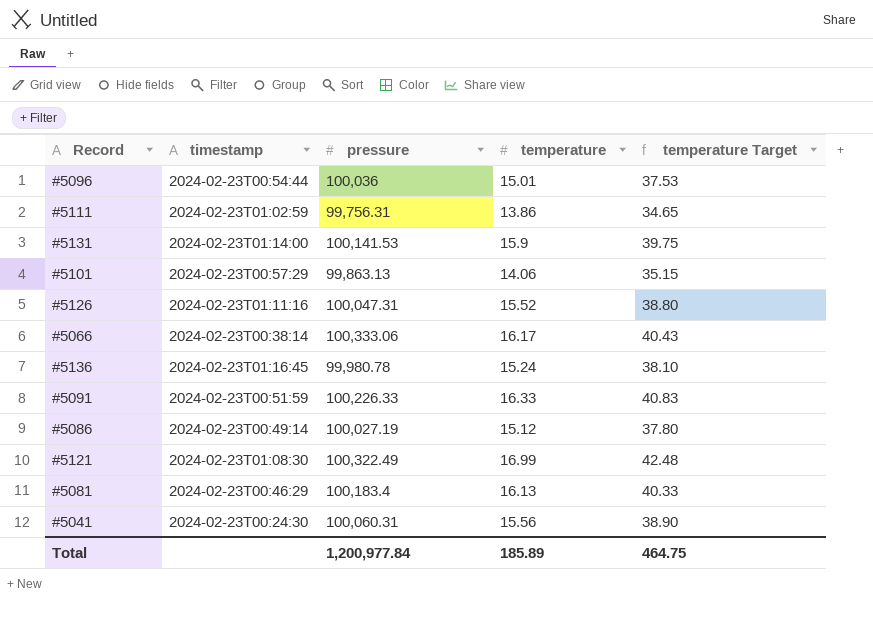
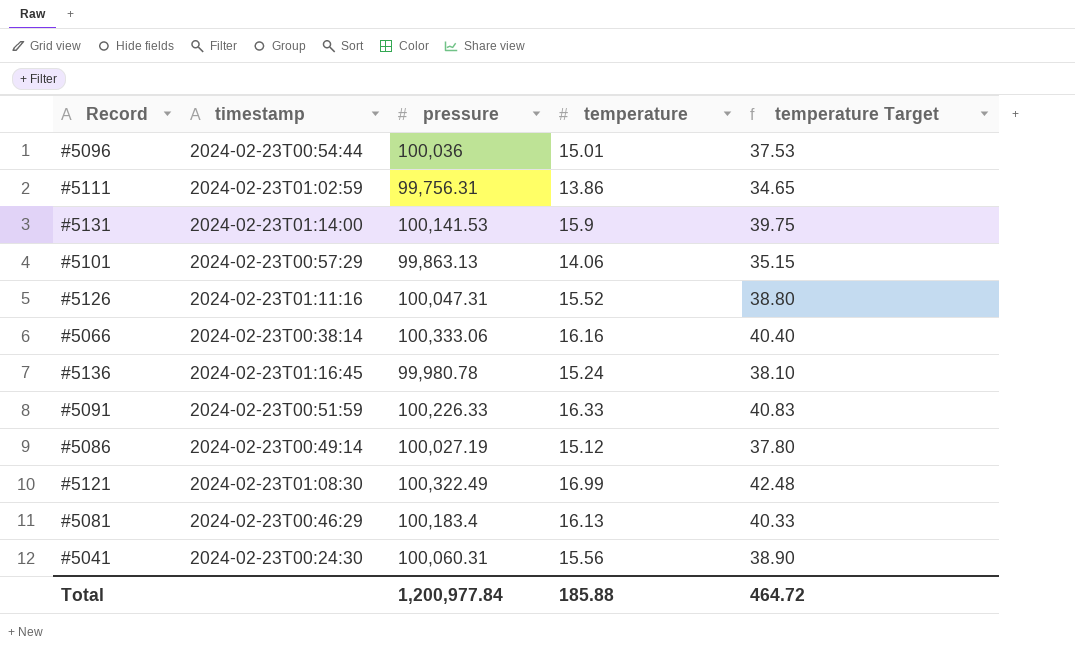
#5066 | temperature: 16.17 -> 16.16
#5066 | temperature Target: 40.43 -> 40.40
Total | temperature: 185.89 -> 185.88
Total | temperature Target: 464.75 -> 464.72

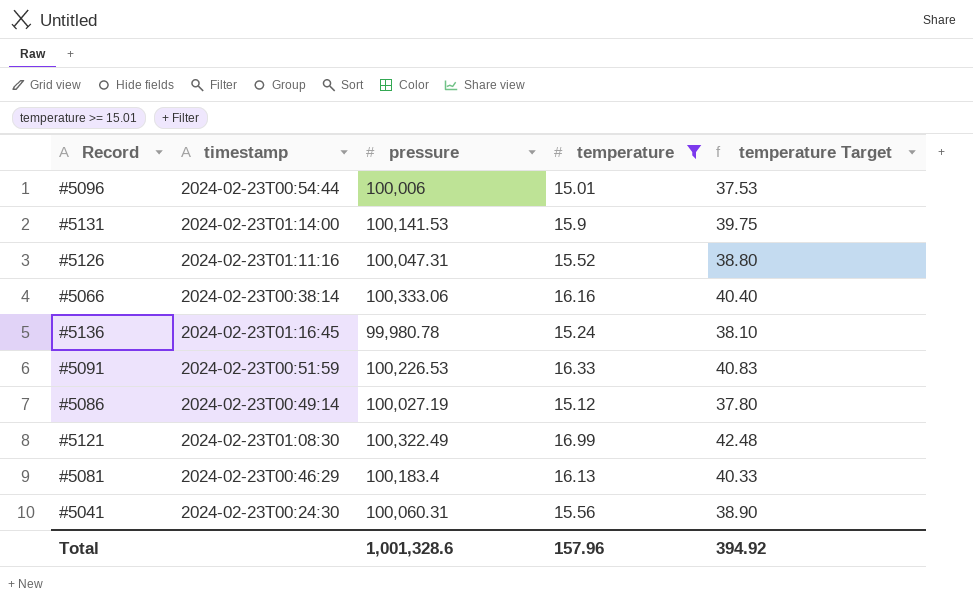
filter: none -> temperature >= 15.01
#5096 | pressure: 100,036 -> 100,006
#5091 | pressure: 100,226.33 -> 100,226.53
Total | pressure: 1,200,977.84 -> 1,001,328.6
Total | temperature: 185.88 -> 157.96
Total | temperature Target: 464.72 -> 394.92

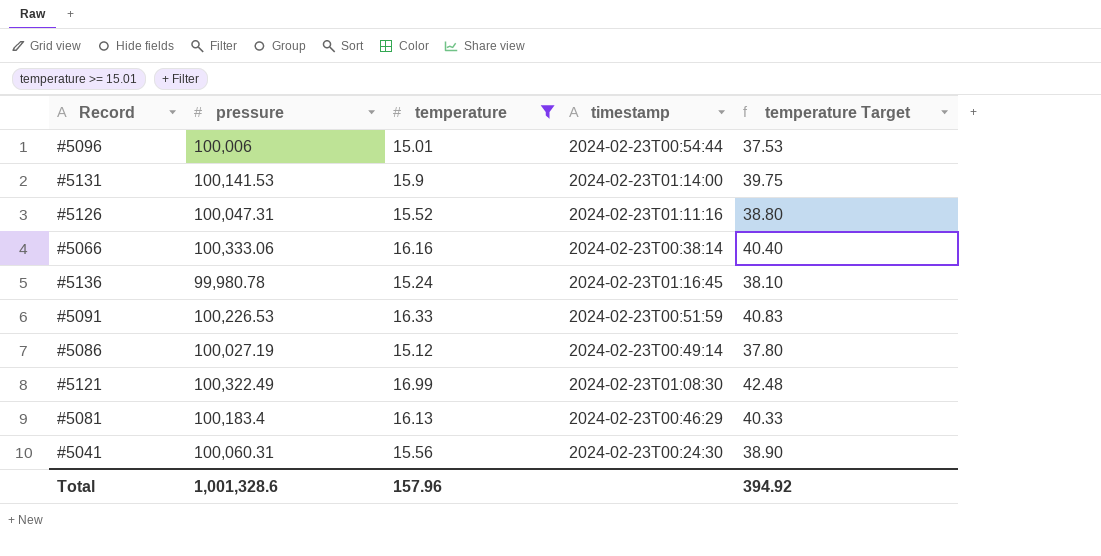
column timestamp | position: 2 -> 4

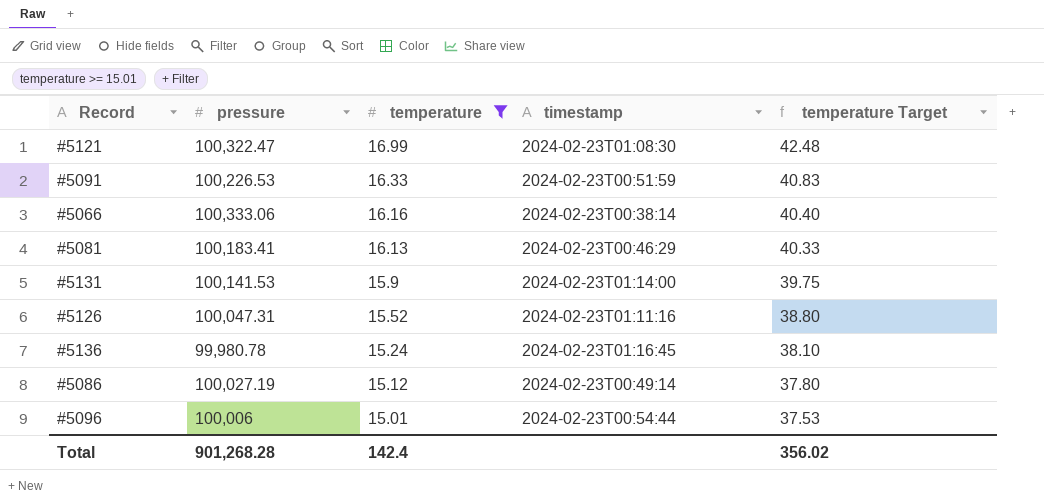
row order: none -> temperature descending
row #5041: 100,060.31 | 15.56 | 2024-02-23T00:24:30 | 38.90 -> none
#5121 | pressure: 100,322.49 -> 100,322.47
#5081 | pressure: 100,183.4 -> 100,183.41
Total | pressure: 1,001,328.6 -> 901,268.28
Total | temperature: 157.96 -> 142.4
Total | temperature Target: 394.92 -> 356.02

